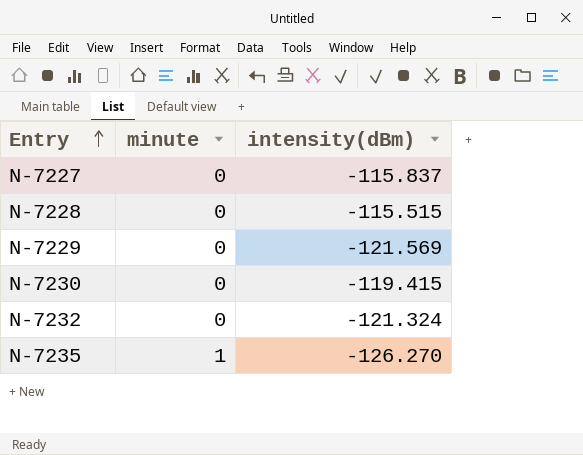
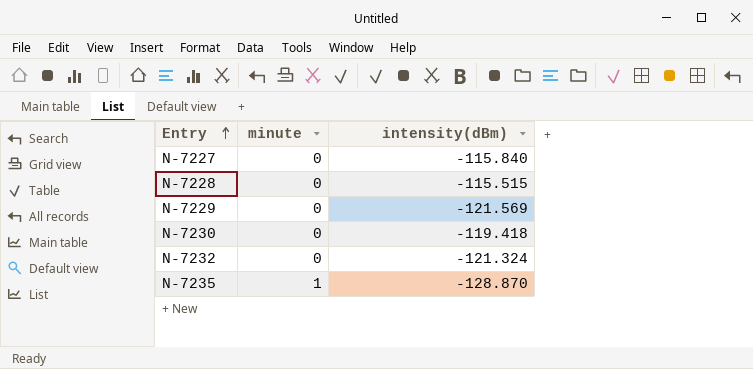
N-7227 | intensity(dBm): -115.837 -> -115.840
N-7230 | intensity(dBm): -119.415 -> -119.418
N-7235 | intensity(dBm): -126.270 -> -128.870

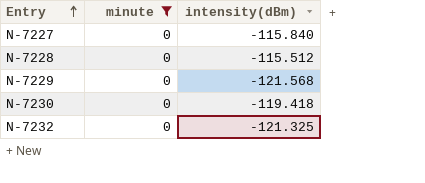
filter: none -> minute = 0
N-7228 | intensity(dBm): -115.515 -> -115.512
N-7229 | intensity(dBm): -121.569 -> -121.568
N-7232 | intensity(dBm): -121.324 -> -121.325

